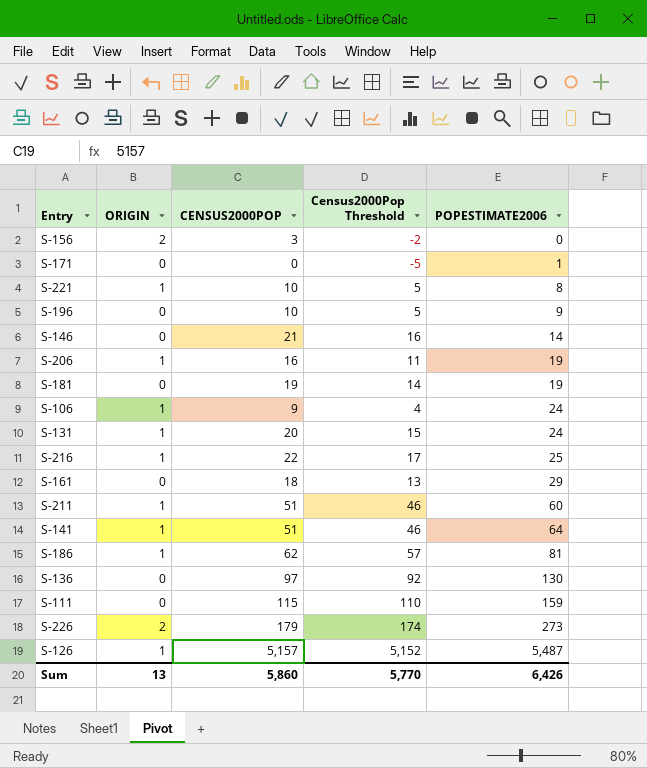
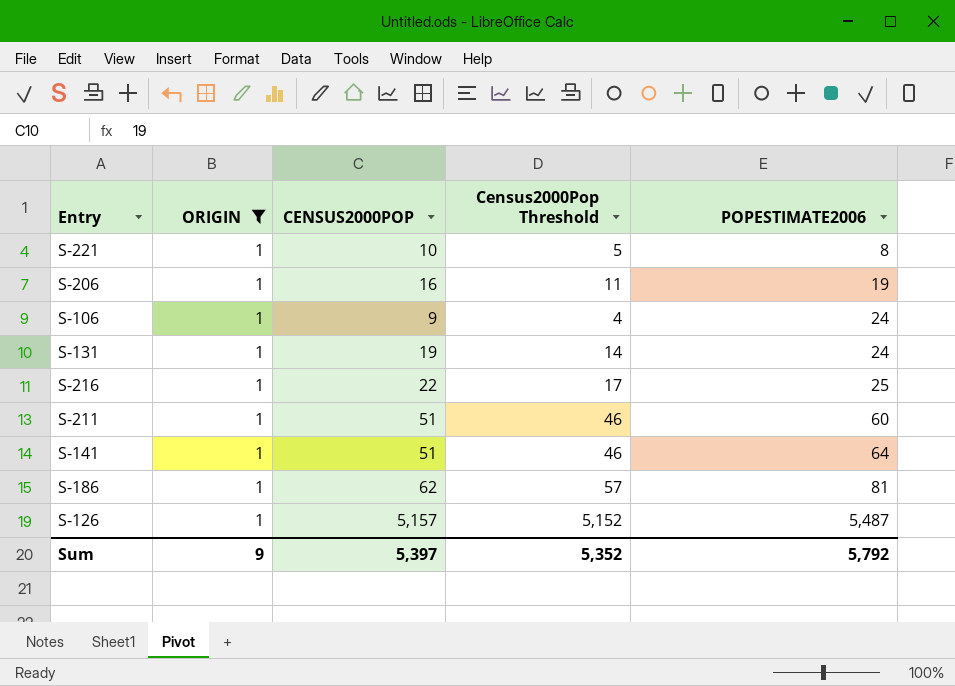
filter: none -> ORIGIN = 1
S-131 | CENSUS2000POP: 20 -> 19
S-131 | Census2000Pop Threshold: 15 -> 14
Sum | ORIGIN: 13 -> 9
Sum | CENSUS2000POP: 5,860 -> 5,397
Sum | Census2000Pop Threshold: 5,770 -> 5,352
Sum | POPESTIMATE2006: 6,426 -> 5,792

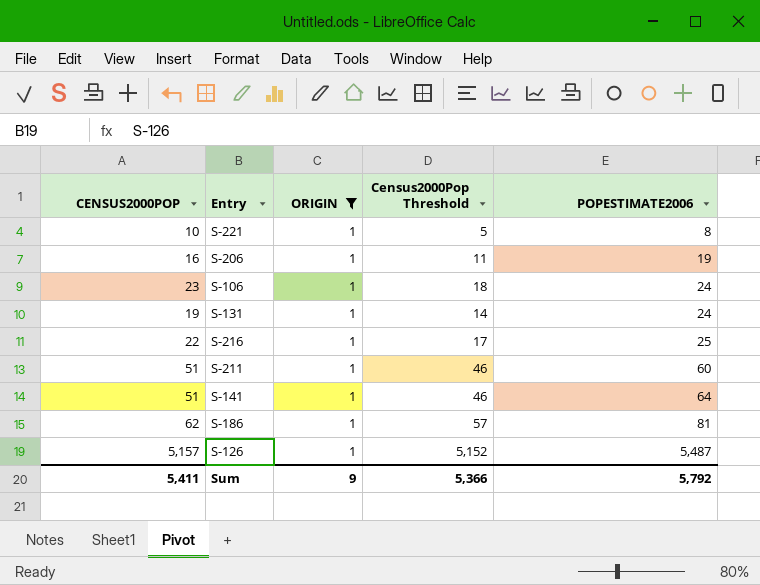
column CENSUS2000POP | position: 3 -> 1
S-106 | CENSUS2000POP: 9 -> 23
S-106 | Census2000Pop Threshold: 4 -> 18
Sum | CENSUS2000POP: 5,397 -> 5,411
Sum | Census2000Pop Threshold: 5,352 -> 5,366

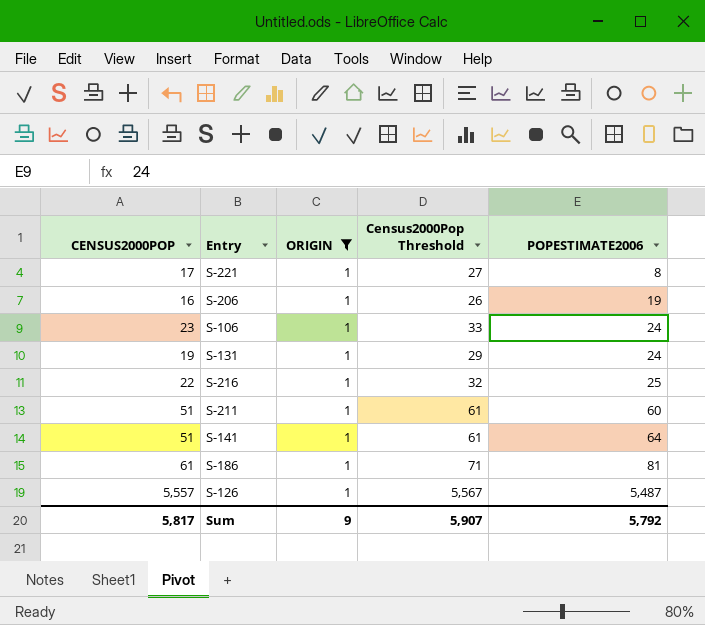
column Census2000Pop Threshold | formula: [CENSUS2000POP] - 5 -> [CENSUS2000POP] + 10
S-221 | CENSUS2000POP: 10 -> 17
S-186 | CENSUS2000POP: 62 -> 61
S-126 | CENSUS2000POP: 5,157 -> 5,557
Sum | CENSUS2000POP: 5,411 -> 5,817
Sum | Census2000Pop Threshold: 5,366 -> 5,907

